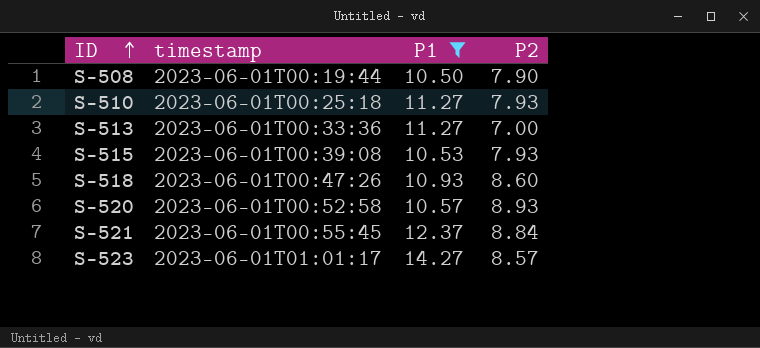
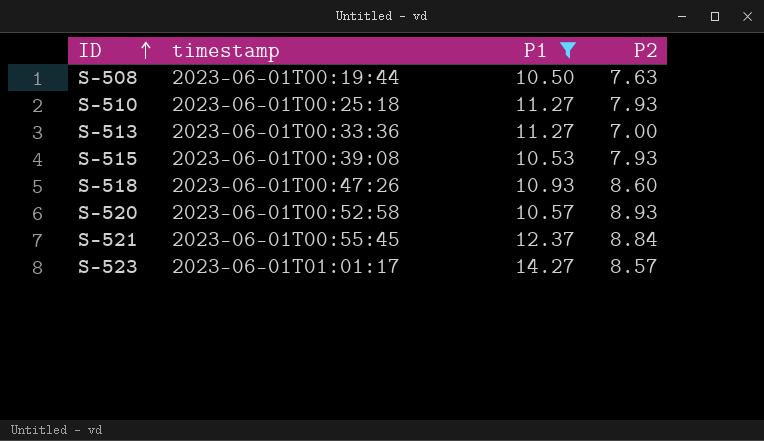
S-508 | P2: 7.90 -> 7.63

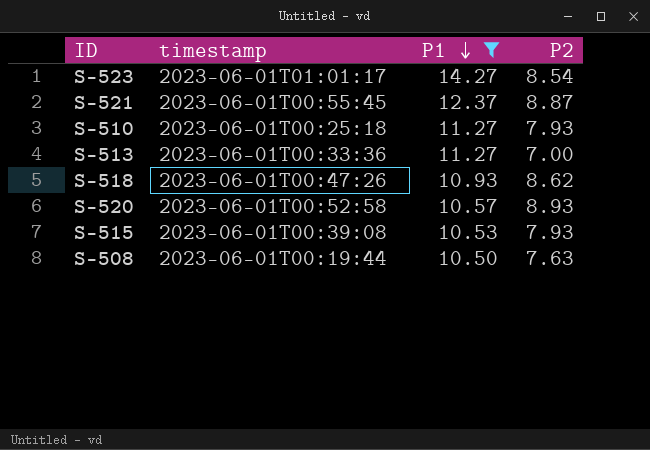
row order: ID ascending -> P1 descending
S-523 | P2: 8.57 -> 8.54
S-521 | P2: 8.84 -> 8.87
S-518 | P2: 8.60 -> 8.62

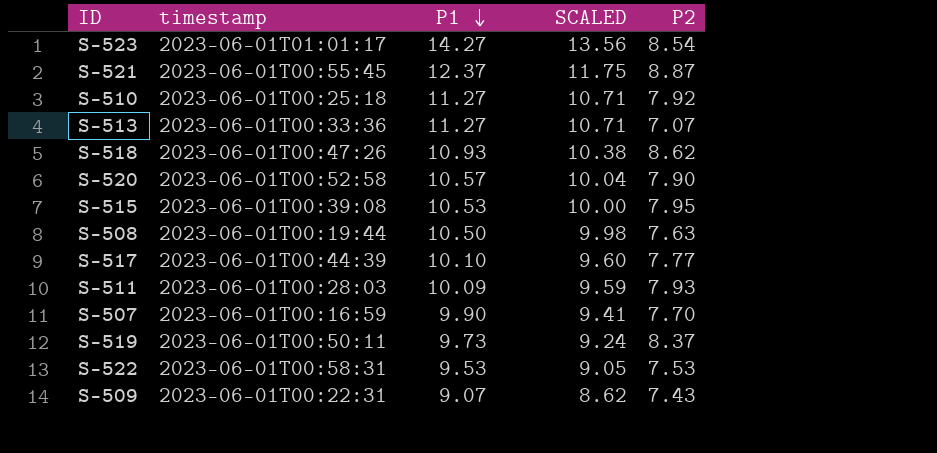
filter: P1 >= 10.50 -> none
column SCALED | formula: none -> [P1] * 0.95
S-510 | P2: 7.93 -> 7.92
S-513 | P2: 7.00 -> 7.07
S-520 | P2: 8.93 -> 7.90
S-515 | P2: 7.93 -> 7.95

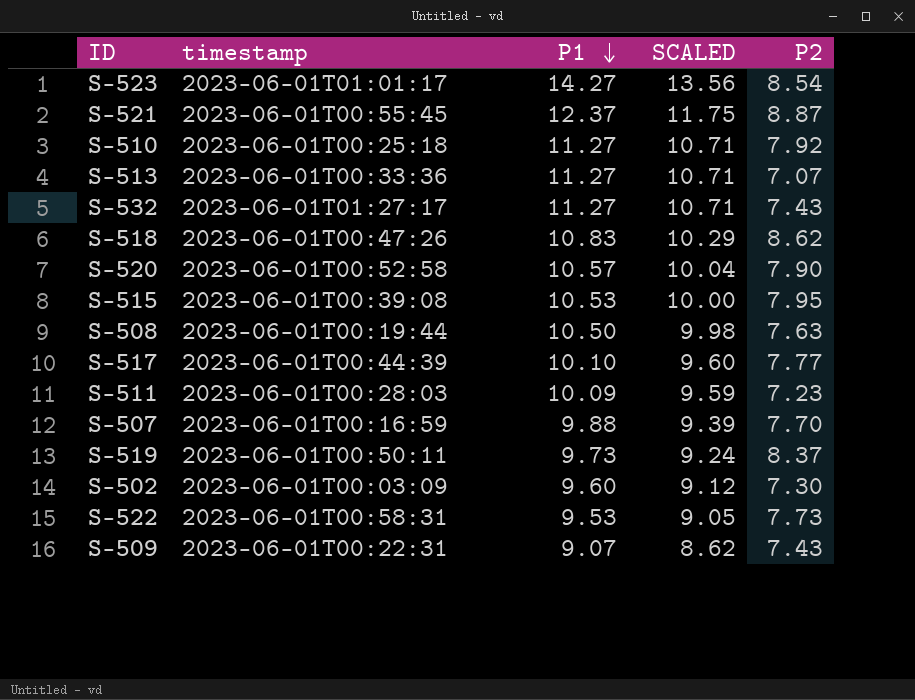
row S-532: none -> 2023-06-01T01:27:17 | 11.27 | 10.71 | 7.43
S-518 | P1: 10.93 -> 10.83
S-518 | SCALED: 10.38 -> 10.29
S-511 | P2: 7.93 -> 7.23
S-507 | P1: 9.90 -> 9.88
S-507 | SCALED: 9.41 -> 9.39
row S-502: none -> 2023-06-01T00:03:09 | 9.60 | 9.12 | 7.30
S-522 | P2: 7.53 -> 7.73

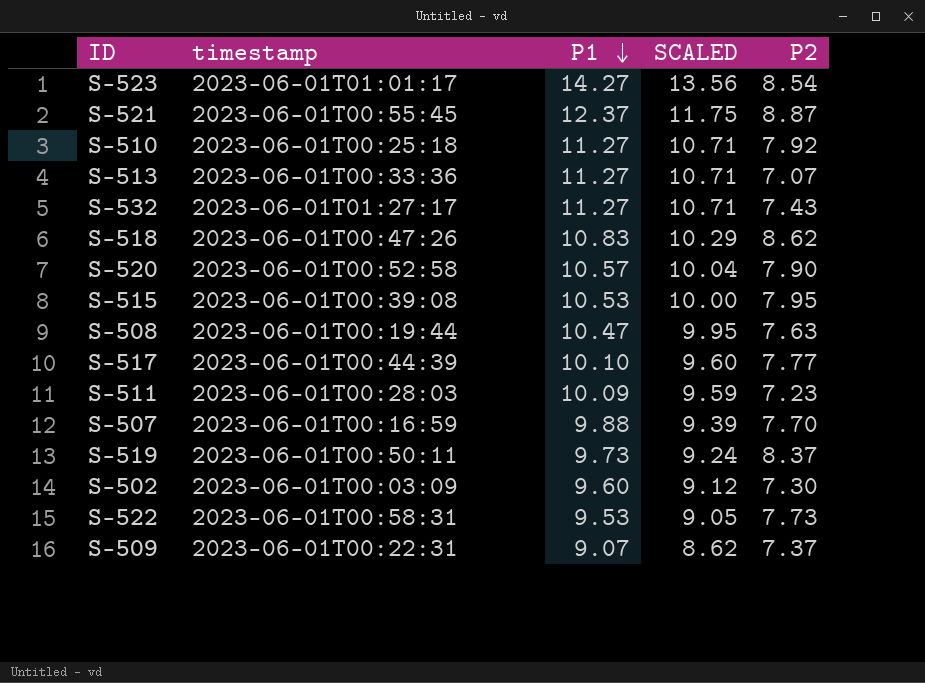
S-508 | P1: 10.50 -> 10.47
S-508 | SCALED: 9.98 -> 9.95
S-509 | P2: 7.43 -> 7.37

